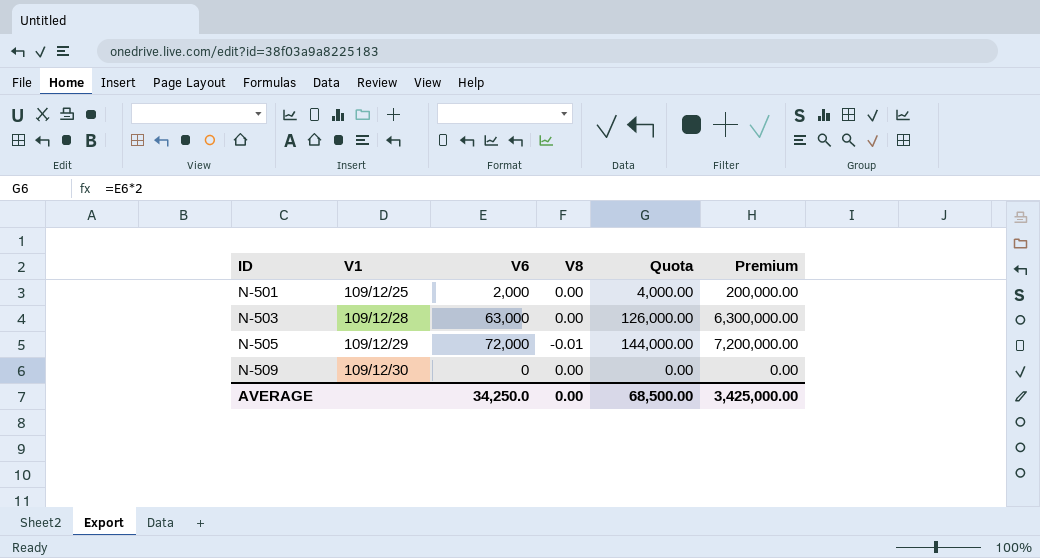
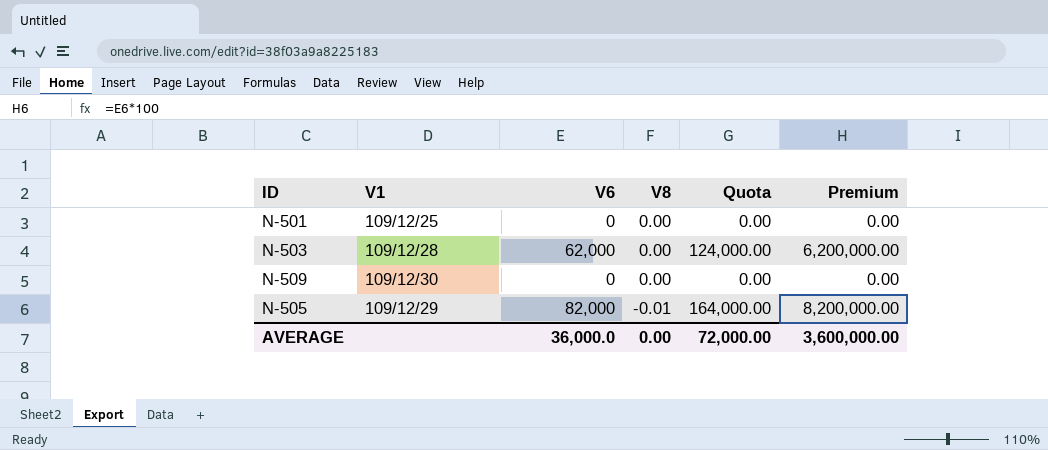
row order: ID ascending -> V8 descending
N-501 | V6: 2,000 -> 0
N-501 | Quota: 4,000.00 -> 0.00
N-501 | Premium: 200,000.00 -> 0.00
N-503 | V6: 63,000 -> 62,000
N-503 | Quota: 126,000.00 -> 124,000.00
N-503 | Premium: 6,300,000.00 -> 6,200,000.00
N-505 | V6: 72,000 -> 82,000
N-505 | Quota: 144,000.00 -> 164,000.00
N-505 | Premium: 7,200,000.00 -> 8,200,000.00
AVERAGE | V6: 34,250.0 -> 36,000.0
AVERAGE | Quota: 68,500.00 -> 72,000.00
AVERAGE | Premium: 3,425,000.00 -> 3,600,000.00

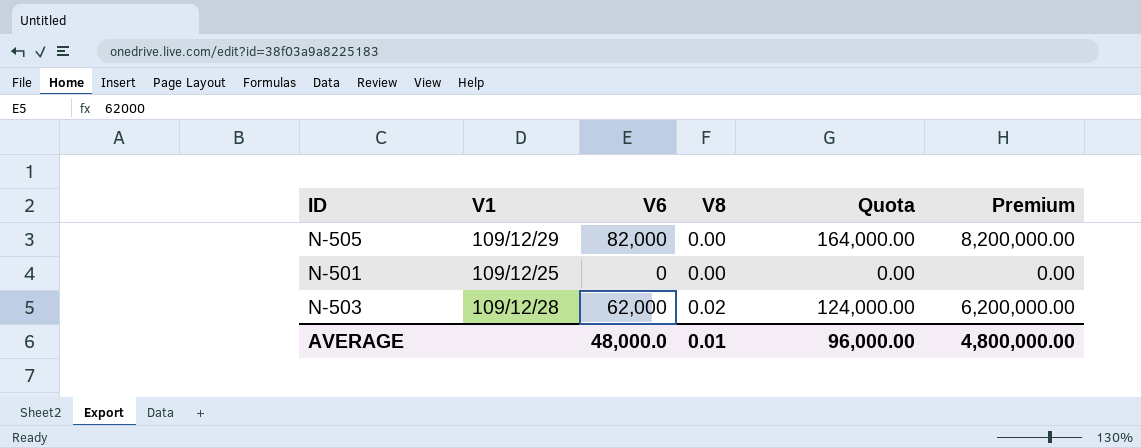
row order: V8 descending -> V8 ascending
row N-509: 109/12/30 | 0 | 0.00 | 0.00 | 0.00 -> none
N-505 | V8: -0.01 -> 0.00
N-503 | V8: 0.00 -> 0.02
AVERAGE | V6: 36,000.0 -> 48,000.0
AVERAGE | V8: 0.00 -> 0.01
AVERAGE | Quota: 72,000.00 -> 96,000.00
AVERAGE | Premium: 3,600,000.00 -> 4,800,000.00

